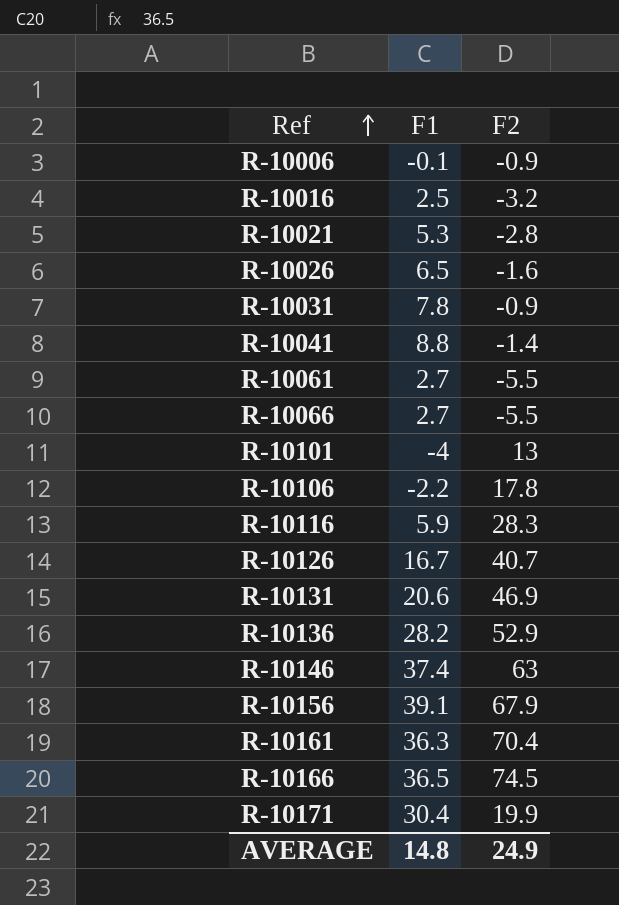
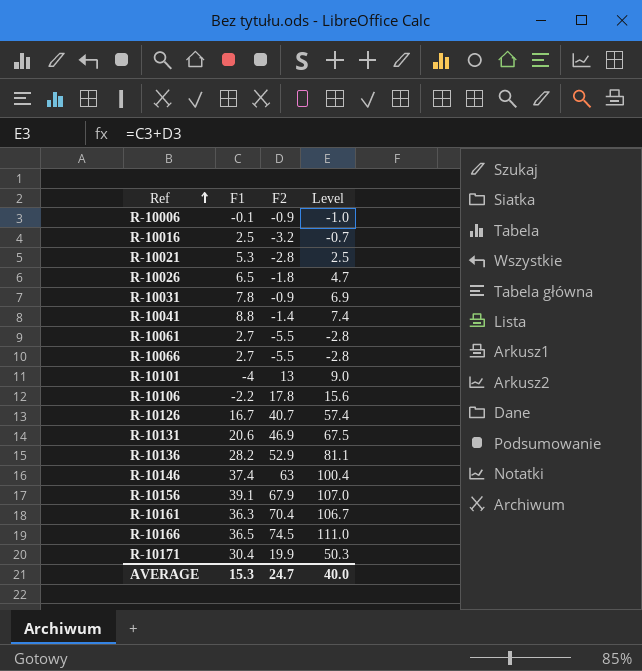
column Level | formula: none -> [F1] + [F2]
row R-10116: 5.9 | 28.3 -> none
R-10026 | F2: -1.6 -> -1.8
AVERAGE | F1: 14.8 -> 15.3
AVERAGE | F2: 24.9 -> 24.7

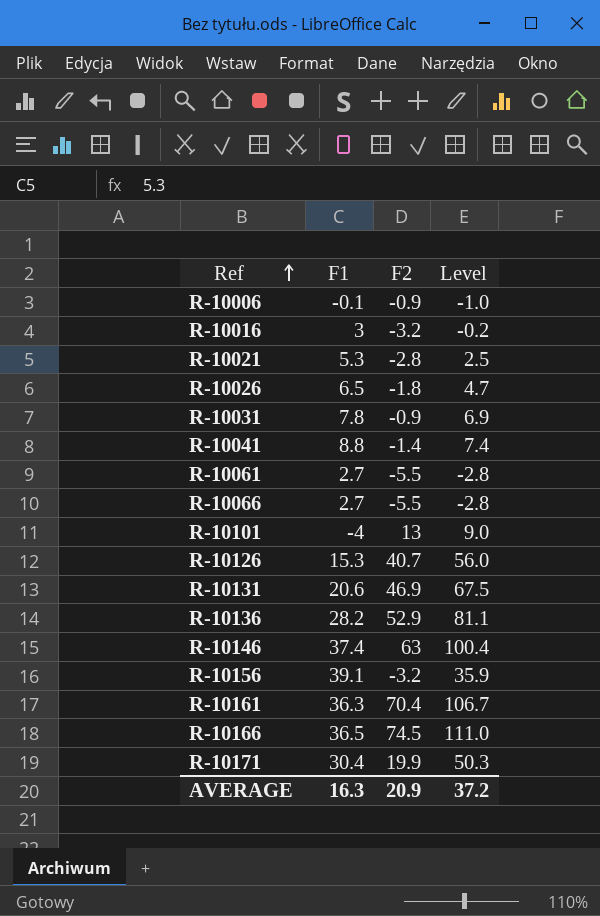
row R-10106: -2.2 | 17.8 | 15.6 -> none
R-10016 | F1: 2.5 -> 3
R-10016 | Level: -0.7 -> -0.2
R-10126 | F1: 16.7 -> 15.3
R-10126 | Level: 57.4 -> 56.0
R-10156 | F2: 67.9 -> -3.2
R-10156 | Level: 107.0 -> 35.9
AVERAGE | F1: 15.3 -> 16.3
AVERAGE | F2: 24.7 -> 20.9
AVERAGE | Level: 40.0 -> 37.2

